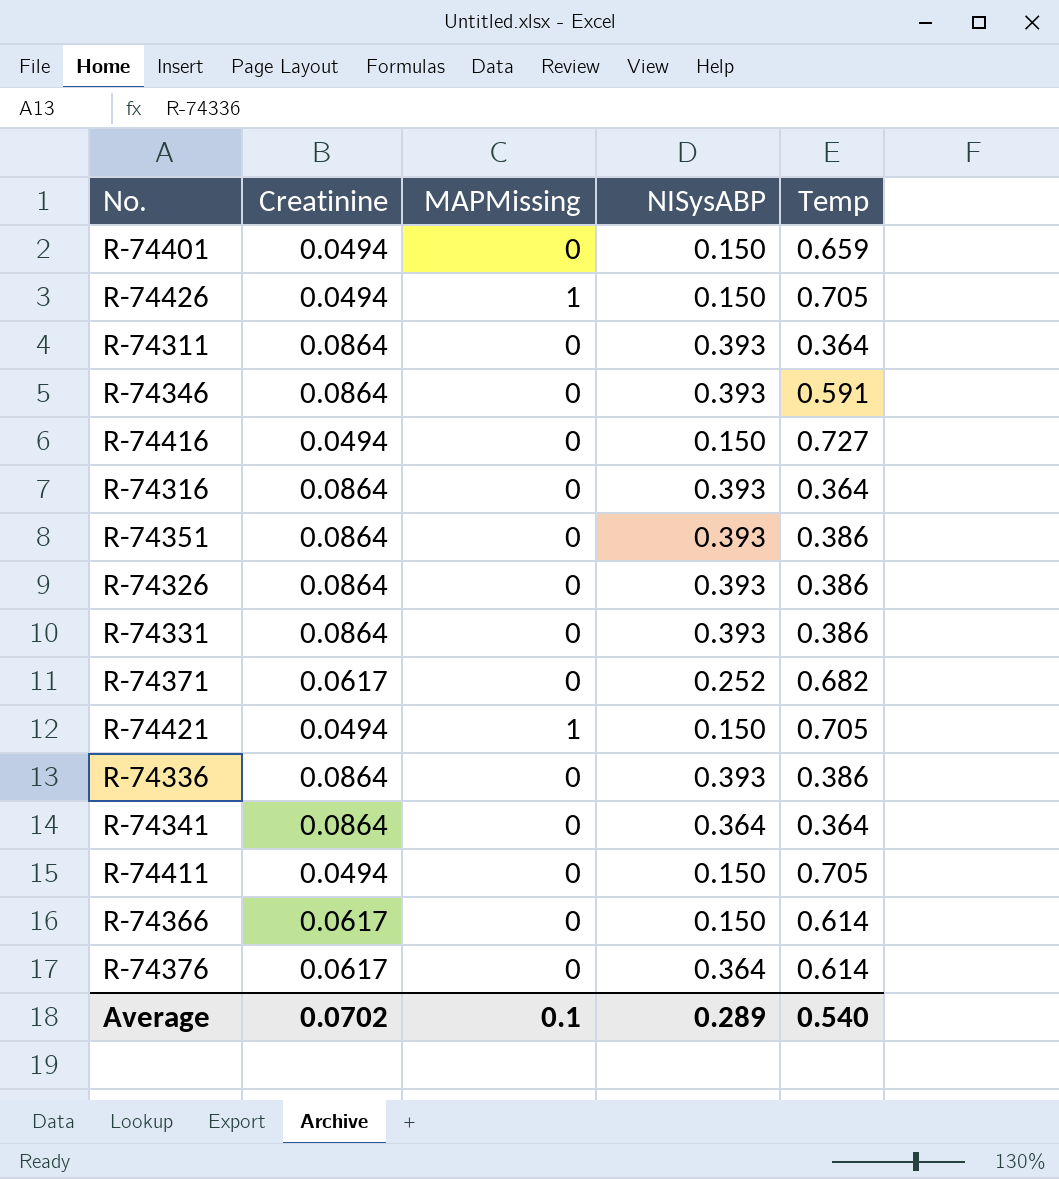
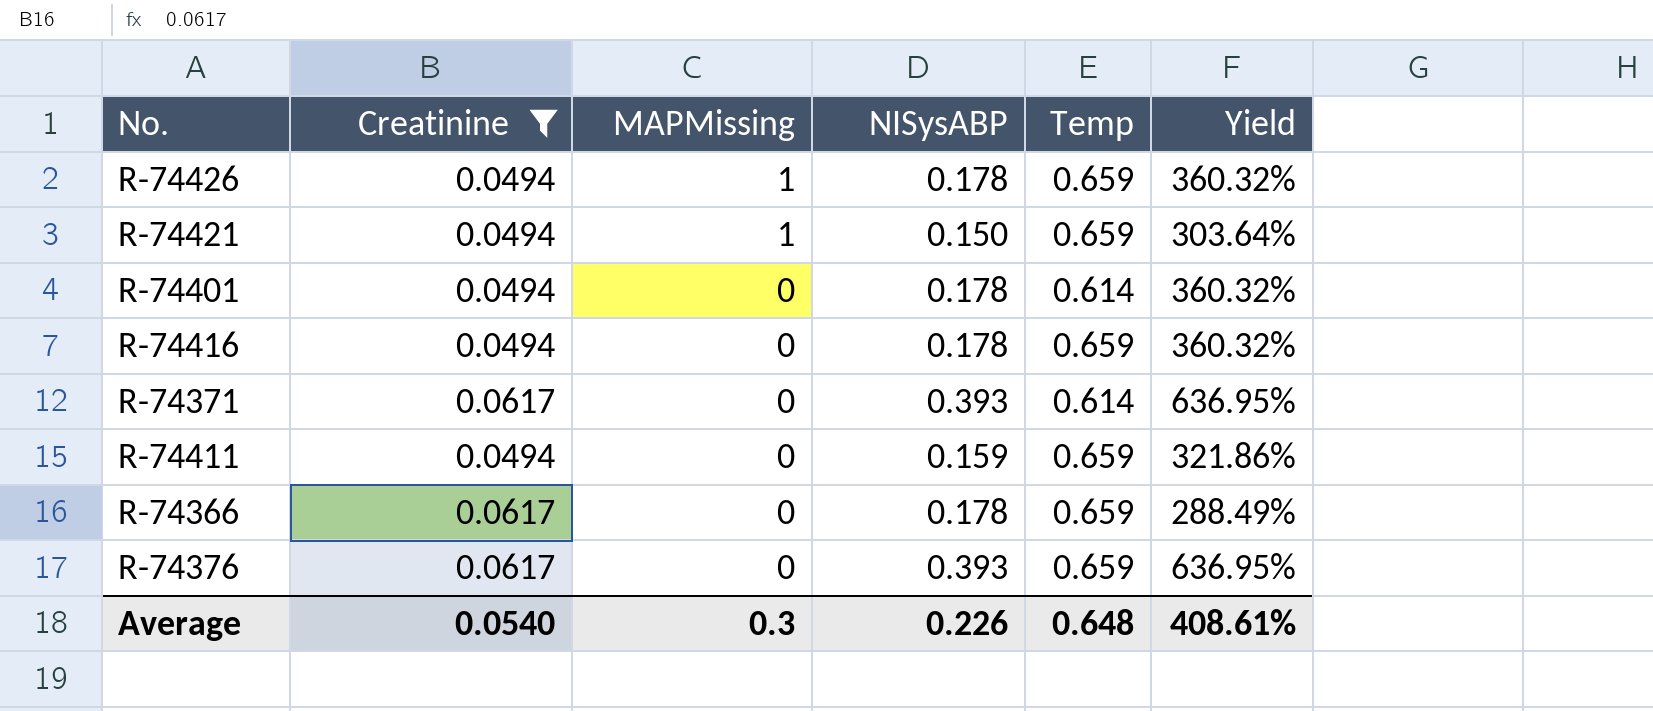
filter: none -> Creatinine != 0.0864
row order: none -> MAPMissing descending
column Yield | formula: none -> [NISysABP] / [Creatinine]
R-74426 | NISysABP: 0.150 -> 0.178
R-74426 | Temp: 0.705 -> 0.659
R-74421 | Temp: 0.705 -> 0.659
R-74401 | NISysABP: 0.150 -> 0.178
R-74401 | Temp: 0.659 -> 0.614
R-74416 | NISysABP: 0.150 -> 0.178
R-74416 | Temp: 0.727 -> 0.659
R-74371 | NISysABP: 0.252 -> 0.393
R-74371 | Temp: 0.682 -> 0.614
R-74411 | NISysABP: 0.150 -> 0.159
R-74411 | Temp: 0.705 -> 0.659
R-74366 | NISysABP: 0.150 -> 0.178
R-74366 | Temp: 0.614 -> 0.659
R-74376 | NISysABP: 0.364 -> 0.393
R-74376 | Temp: 0.614 -> 0.659
Average | Creatinine: 0.0702 -> 0.0540
Average | MAPMissing: 0.1 -> 0.3
Average | NISysABP: 0.289 -> 0.226
Average | Temp: 0.540 -> 0.648

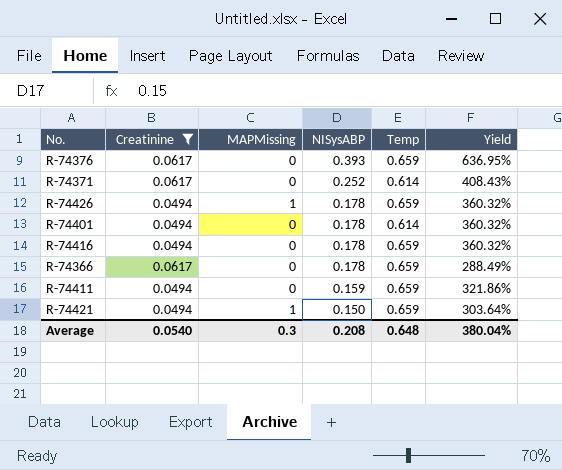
row order: MAPMissing descending -> NISysABP descending
R-74371 | NISysABP: 0.393 -> 0.252
R-74371 | Yield: 636.95% -> 408.43%
Average | NISysABP: 0.226 -> 0.208
Average | Yield: 408.61% -> 380.04%

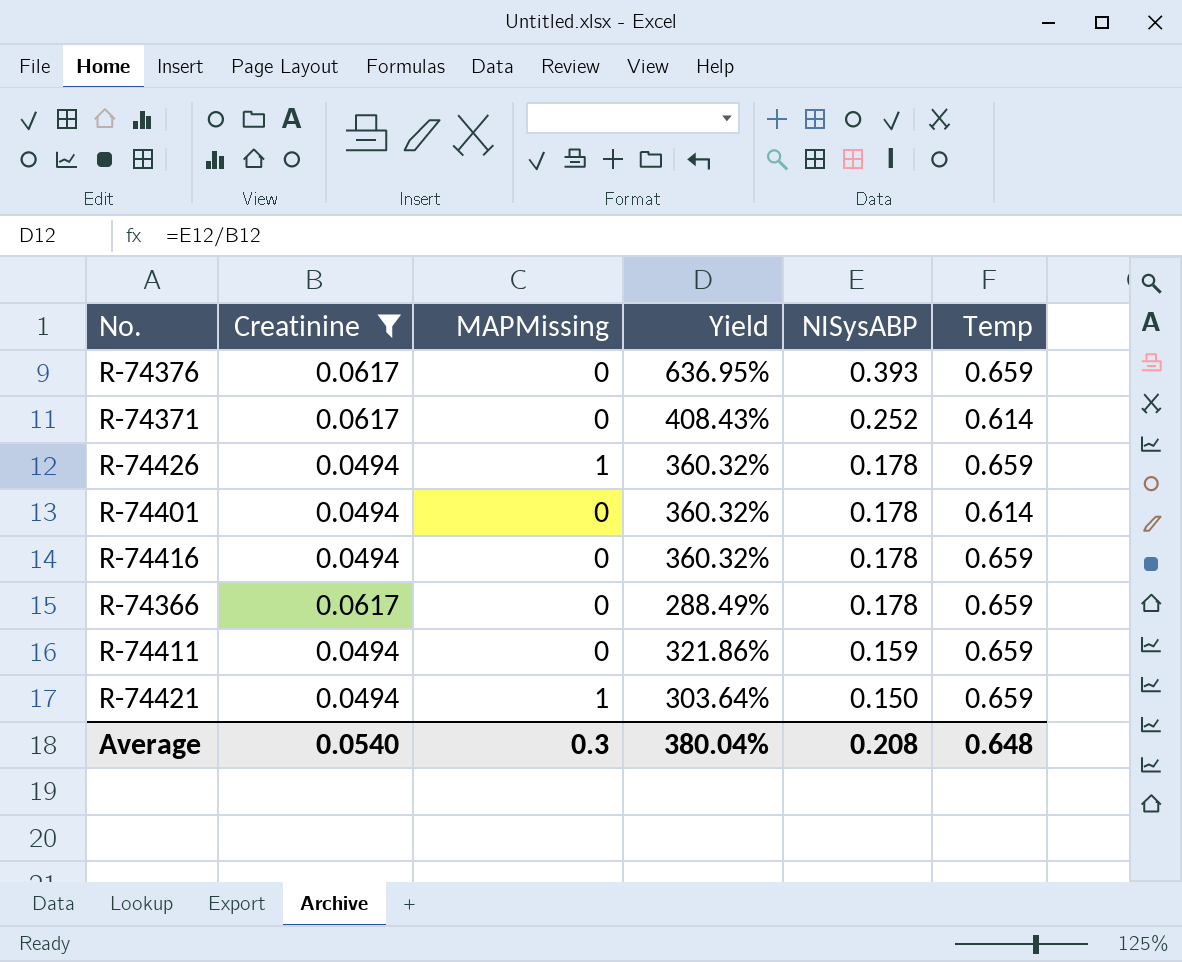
column Yield | position: 6 -> 4

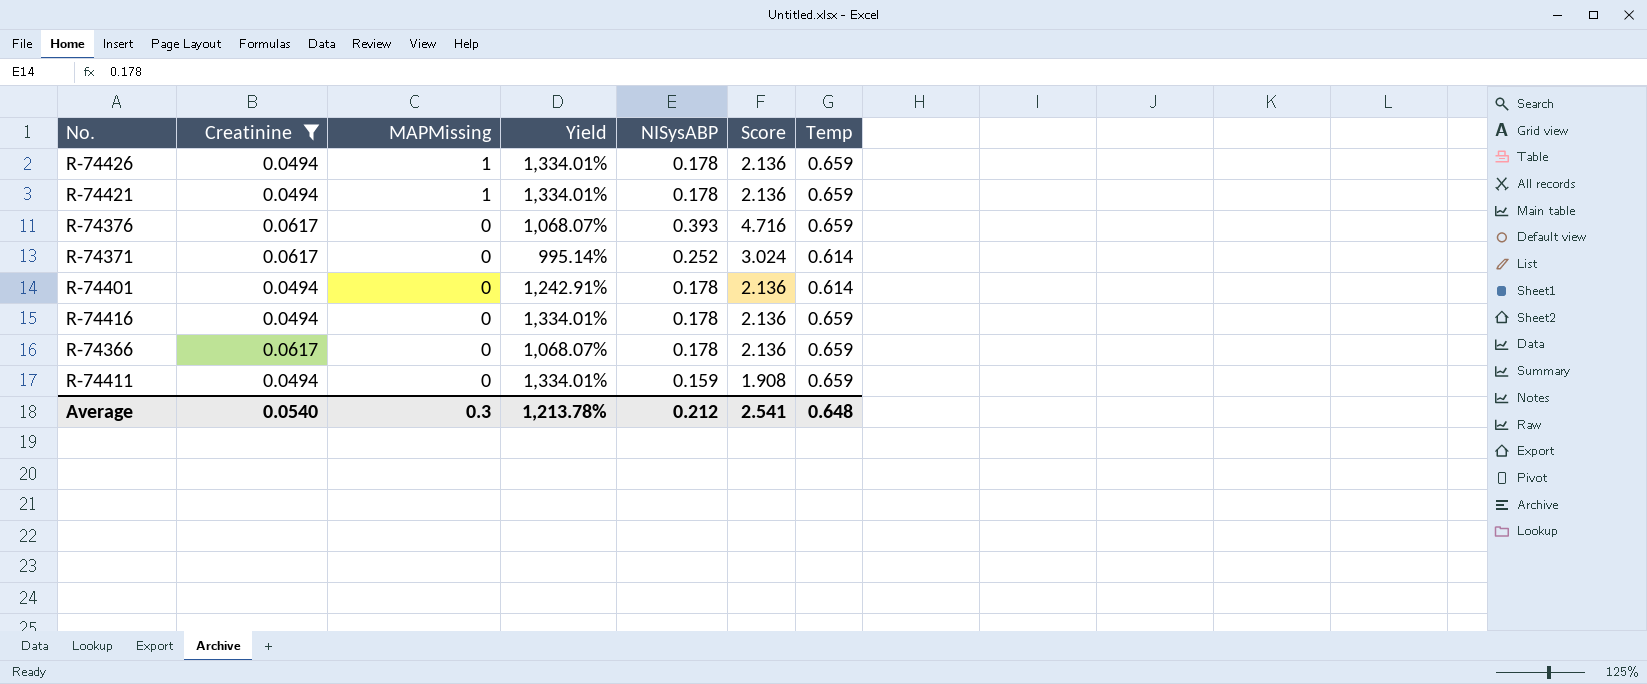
row order: NISysABP descending -> MAPMissing descending
column Yield | formula: [NISysABP] / [Creatinine] -> [Temp] / [Creatinine]
column Score | formula: none -> [NISysABP] * 12
R-74421 | NISysABP: 0.150 -> 0.178
Average | Yield: 380.04% -> 1,213.78%
Average | NISysABP: 0.208 -> 0.212

